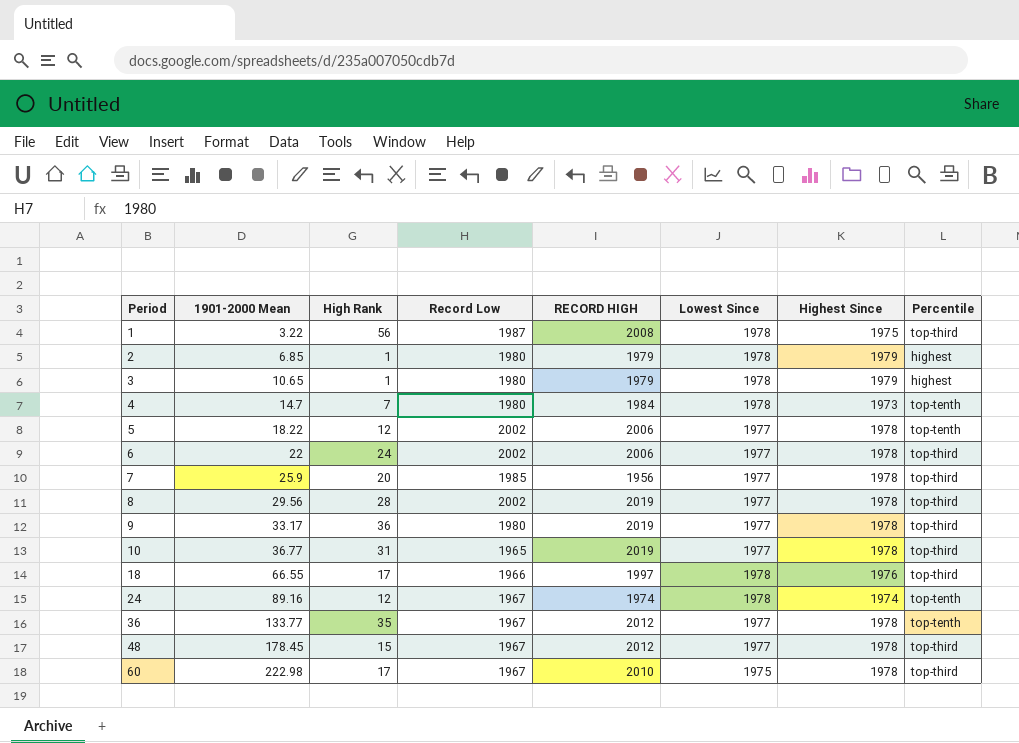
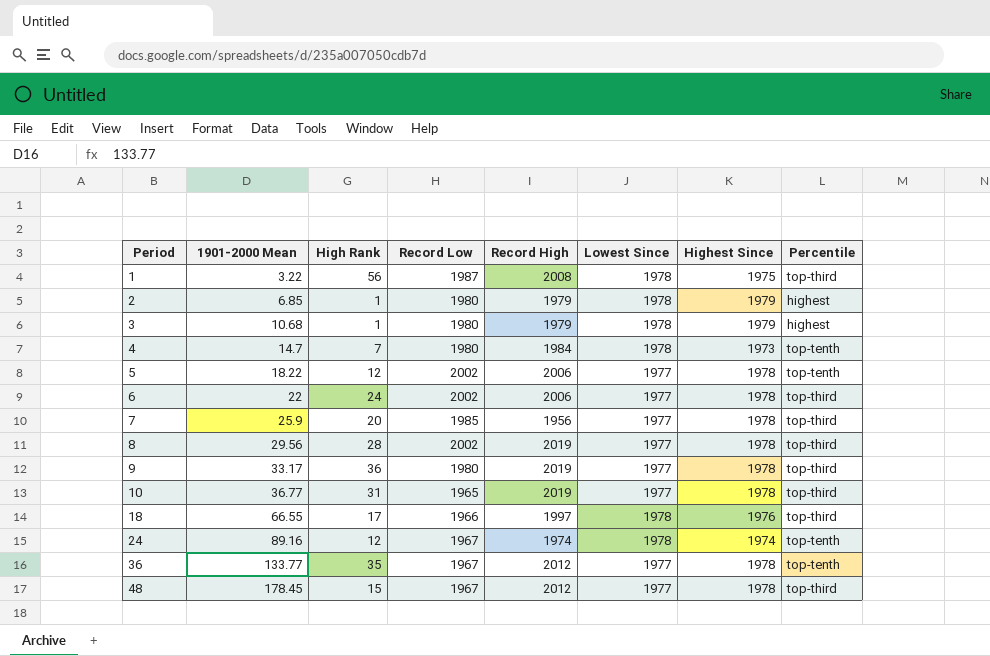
column name: RECORD HIGH -> Record High
row 60: 222.98 | 17 | 1967 | 2010 | 1975 | 1978 | top-third -> none
3 | 1901-2000 Mean: 10.65 -> 10.68

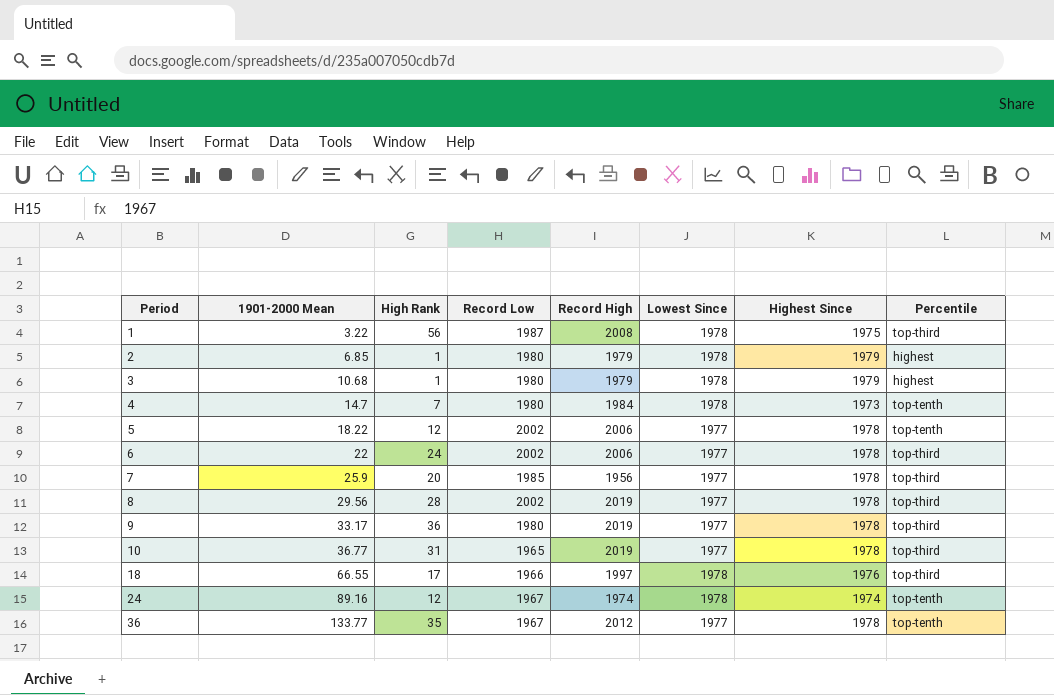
row 48: 178.45 | 15 | 1967 | 2012 | 1977 | 1978 | top-third -> none

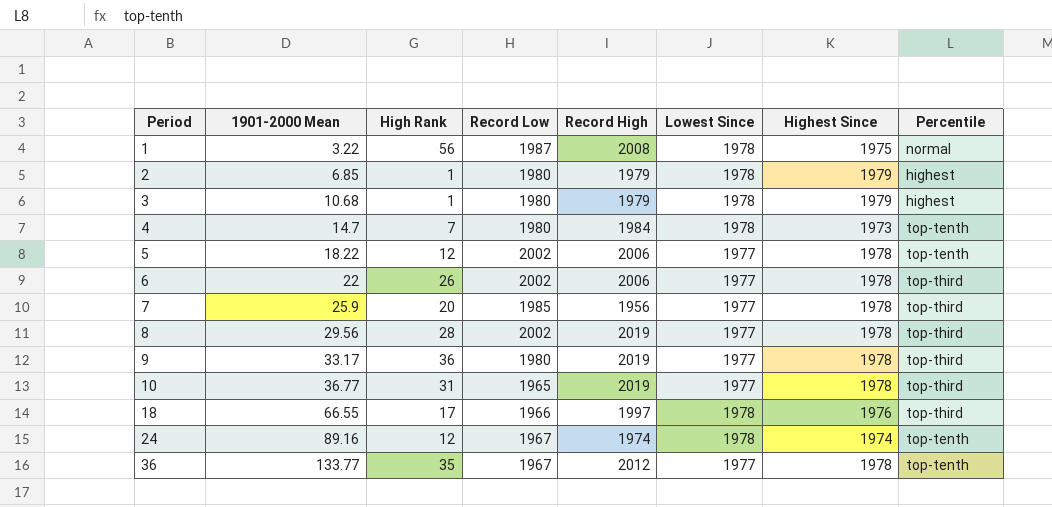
1 | Percentile: top-third -> normal
6 | High Rank: 24 -> 26

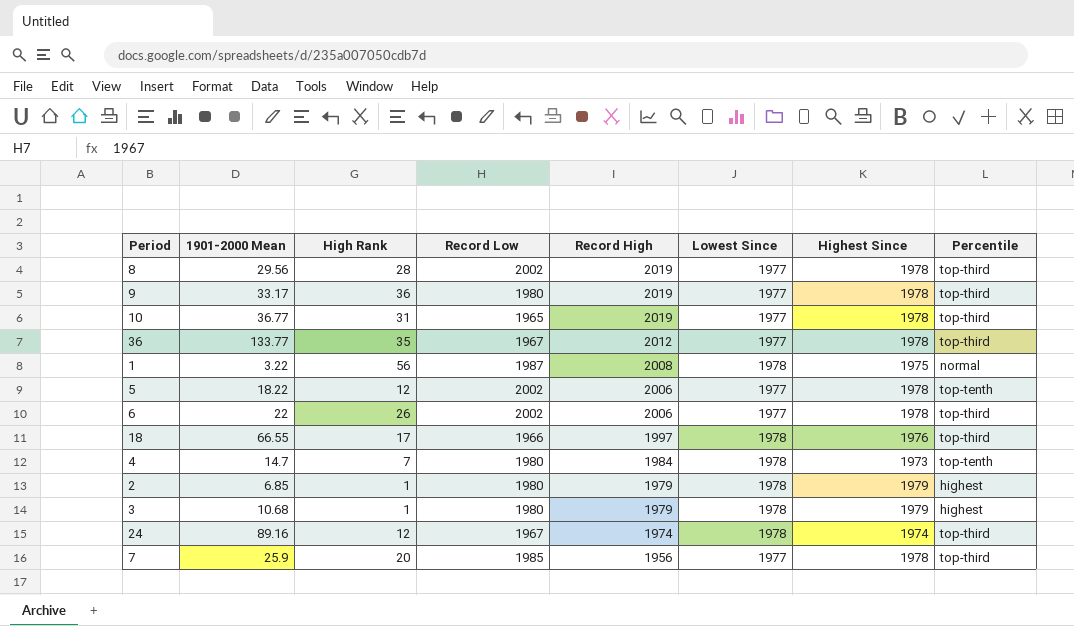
row order: Period ascending -> Record High descending
36 | Percentile: top-tenth -> top-third
24 | Percentile: top-tenth -> top-third

